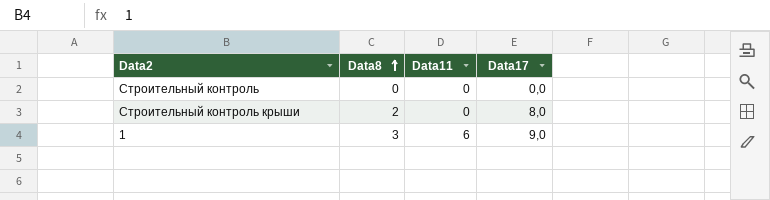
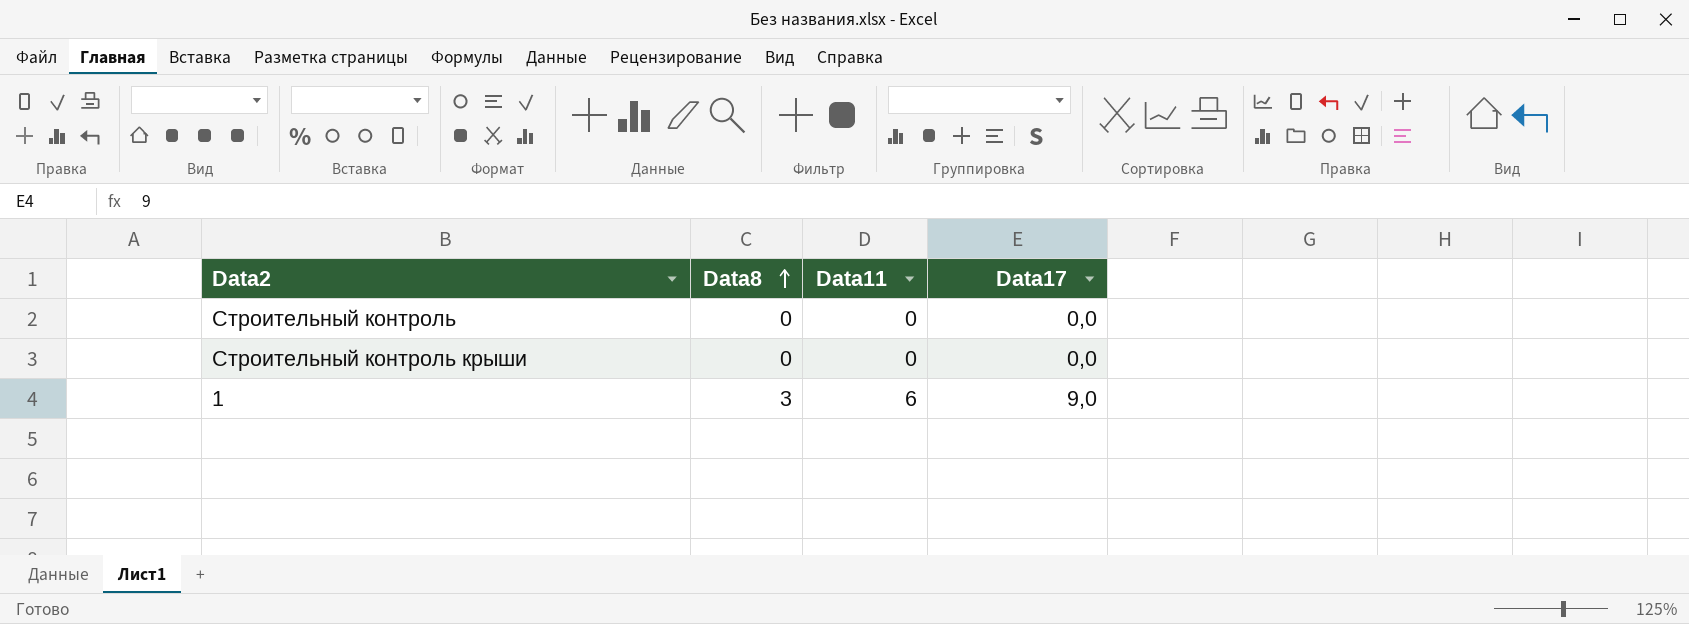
Строительный контроль крыши | Data8: 2 -> 0
Строительный контроль крыши | Data17: 8,0 -> 0,0

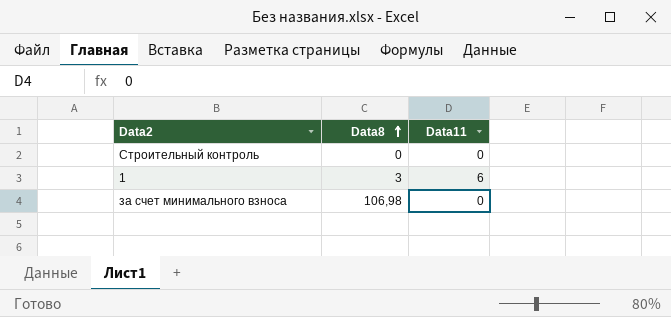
column Data17 | position: 4 -> none
row Строительный контроль крыши: 0 | 0 | 0,0 -> none
row за счет минимального взноса: none -> 106,98 | 0

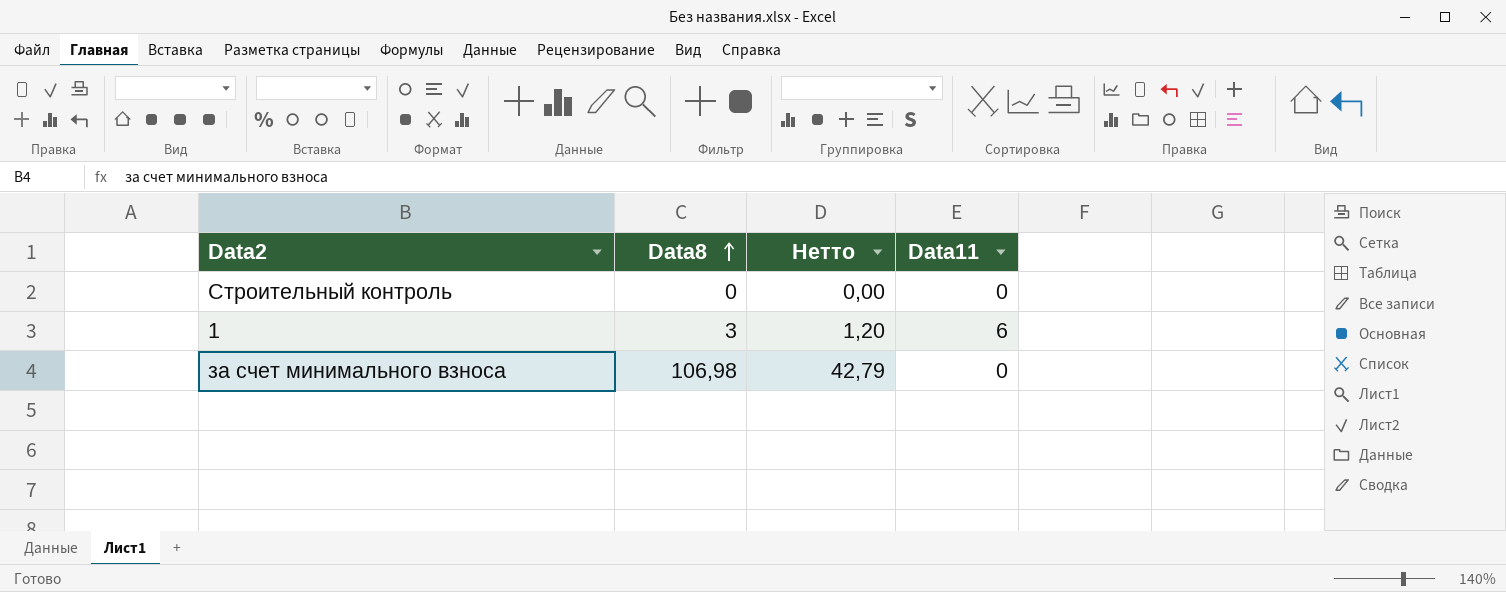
column Нетто | formula: none -> [Data8] * 0,4

